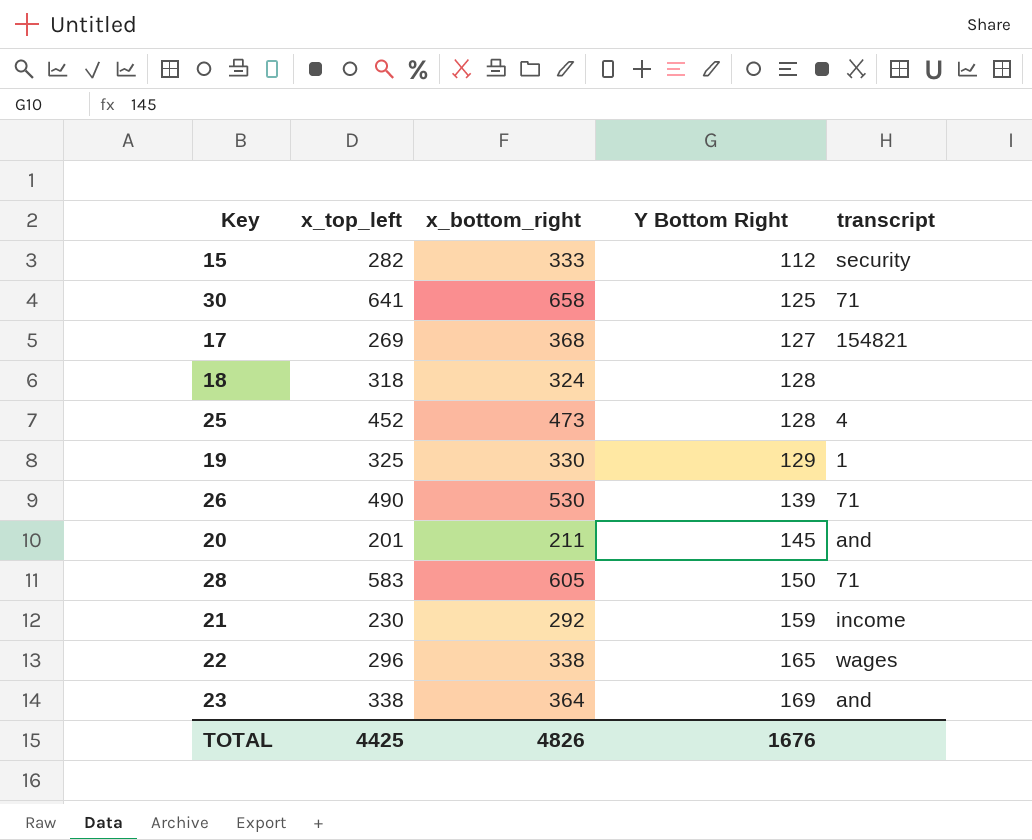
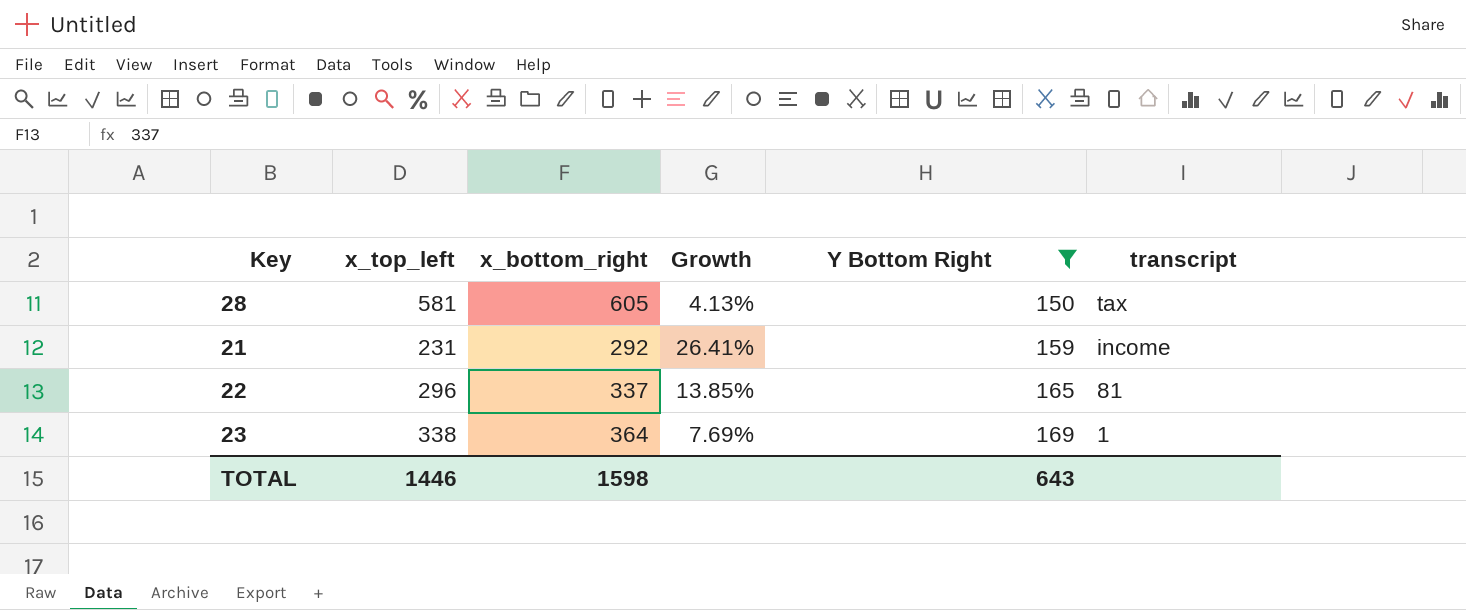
filter: none -> Y Bottom Right >= 150
column Growth | formula: none -> ([x_bottom_right] - [x_top_left]) / [x_top_left]
28 | x_top_left: 583 -> 581
28 | transcript: 71 -> tax
21 | x_top_left: 230 -> 231
22 | x_bottom_right: 338 -> 337
22 | transcript: wages -> 81
23 | transcript: and -> 1
TOTAL | x_top_left: 4425 -> 1446
TOTAL | x_bottom_right: 4826 -> 1598
TOTAL | Y Bottom Right: 1676 -> 643

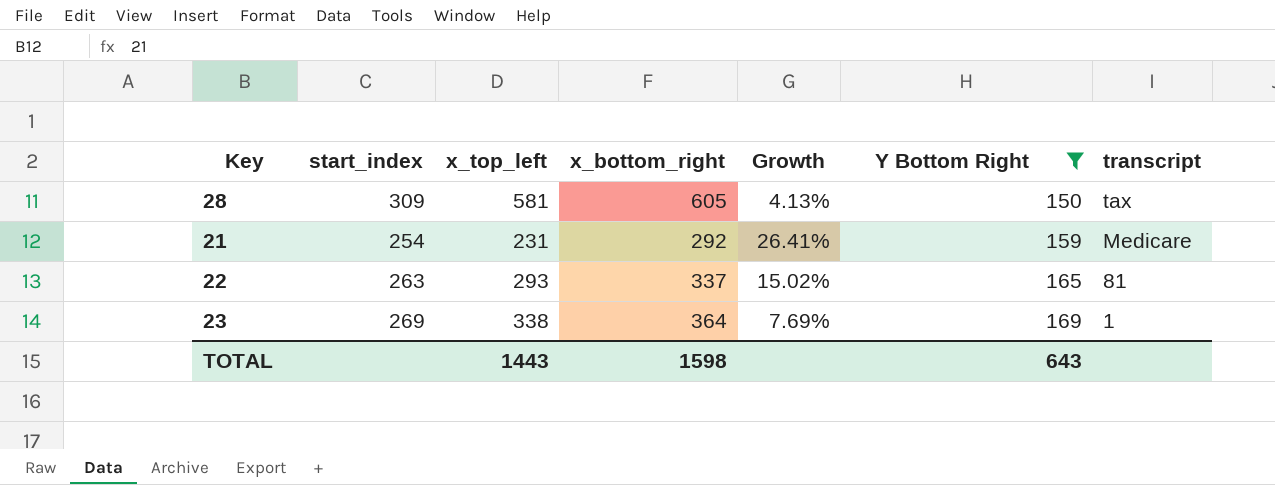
column start_index | position: none -> 2
21 | transcript: income -> Medicare
22 | x_top_left: 296 -> 293
22 | Growth: 13.85% -> 15.02%
TOTAL | x_top_left: 1446 -> 1443

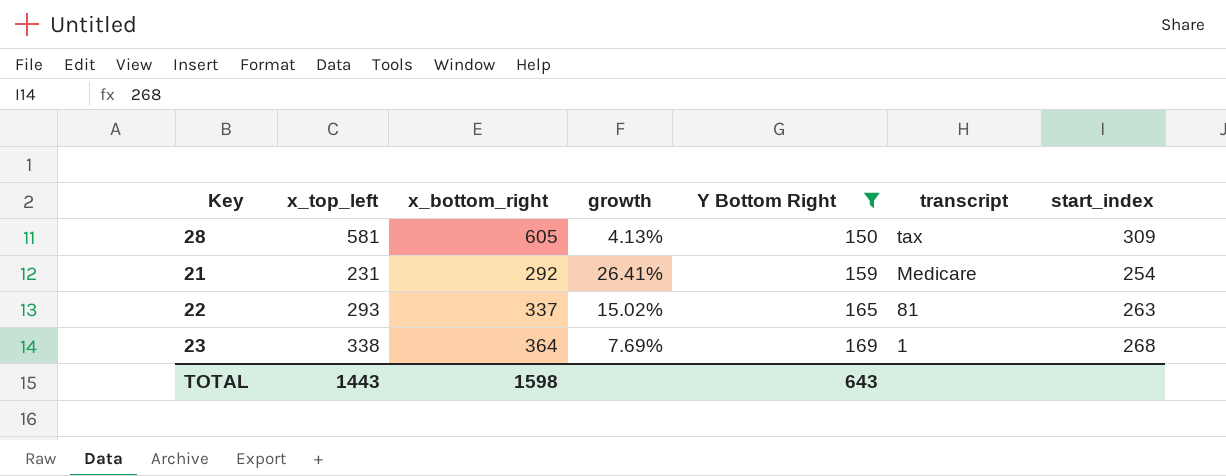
column name: Growth -> growth
column start_index | position: 2 -> 7
23 | start_index: 269 -> 268

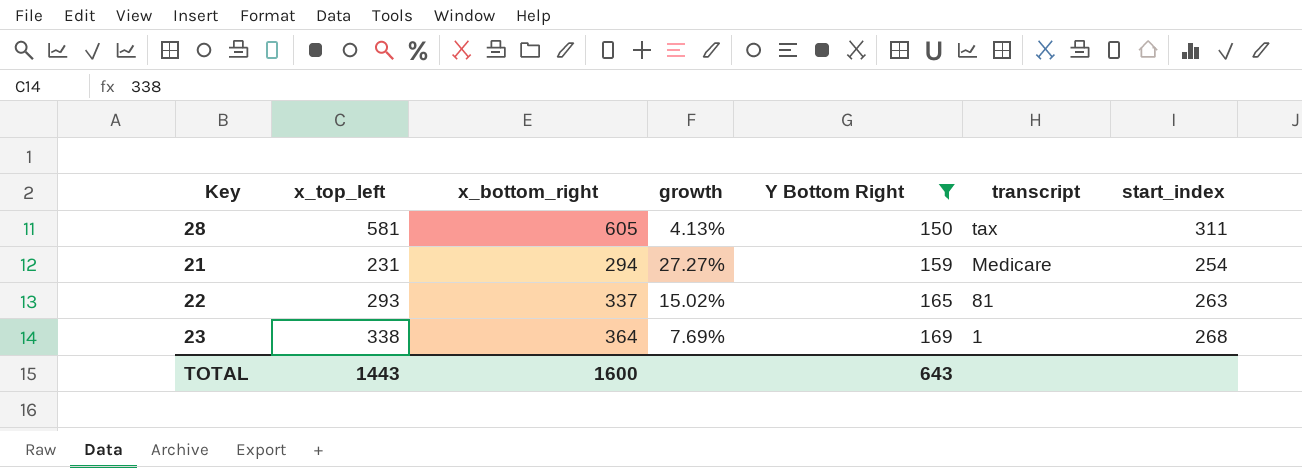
28 | start_index: 309 -> 311
21 | x_bottom_right: 292 -> 294
21 | growth: 26.41% -> 27.27%
TOTAL | x_bottom_right: 1598 -> 1600

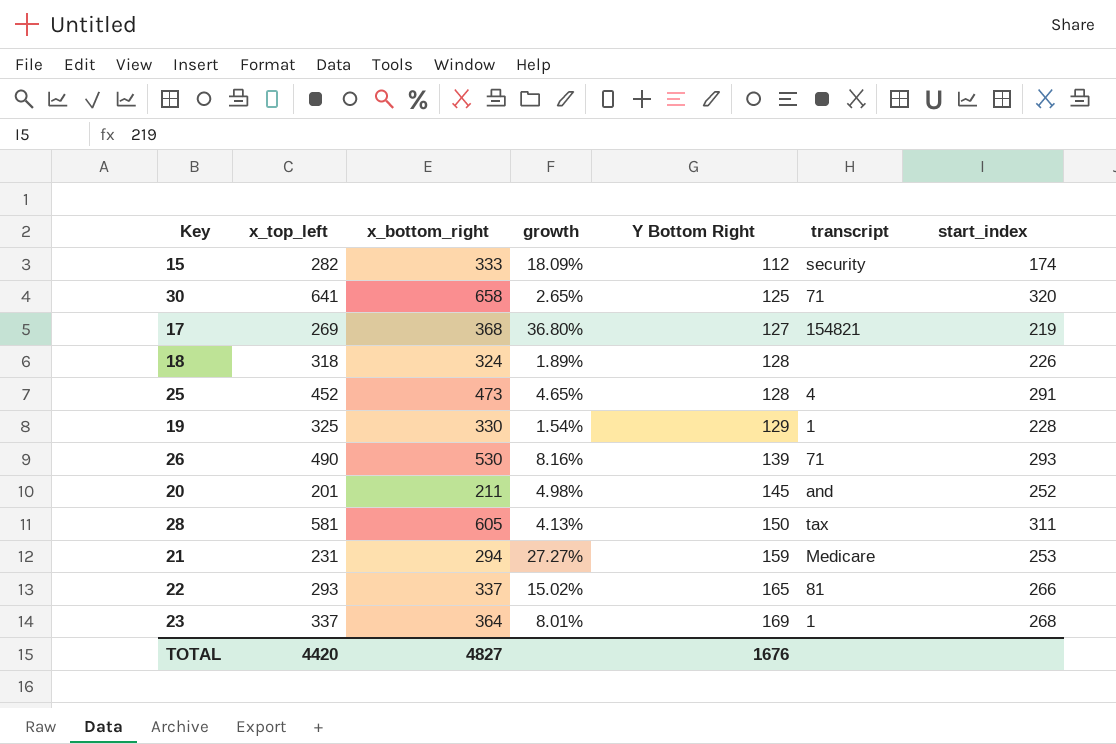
filter: Y Bottom Right >= 150 -> none
21 | start_index: 254 -> 253
22 | start_index: 263 -> 266
23 | x_top_left: 338 -> 337
23 | growth: 7.69% -> 8.01%
TOTAL | x_top_left: 1443 -> 4420
TOTAL | x_bottom_right: 1600 -> 4827
TOTAL | Y Bottom Right: 643 -> 1676

